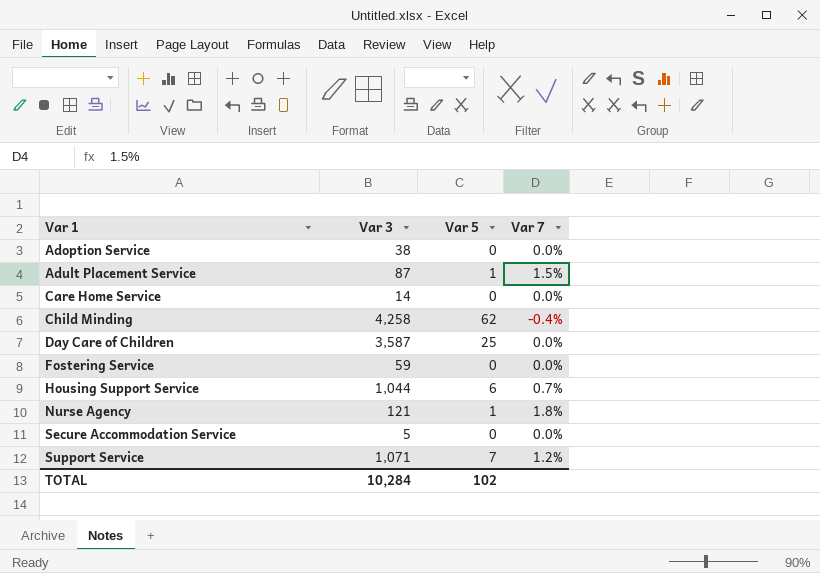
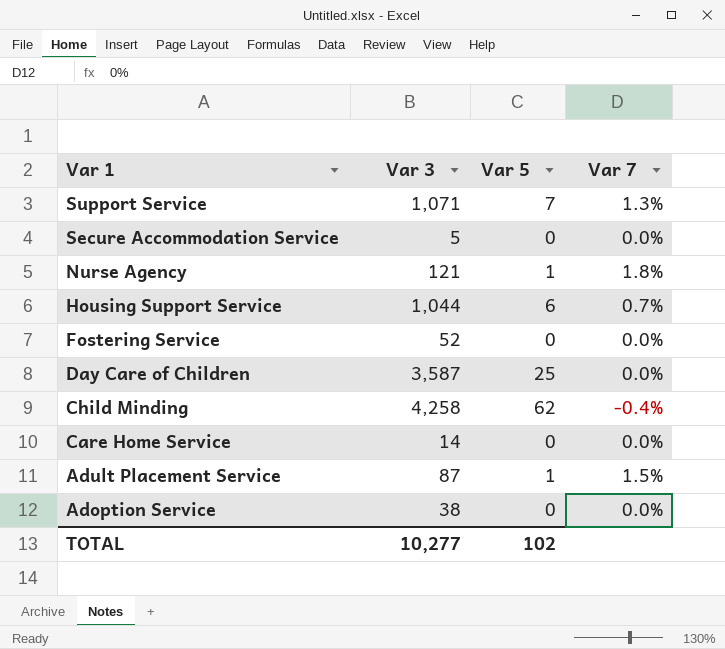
row order: Var 1 ascending -> Var 1 descending
Support Service | Var 7: 1.2% -> 1.3%
Fostering Service | Var 3: 59 -> 52
TOTAL | Var 3: 10,284 -> 10,277

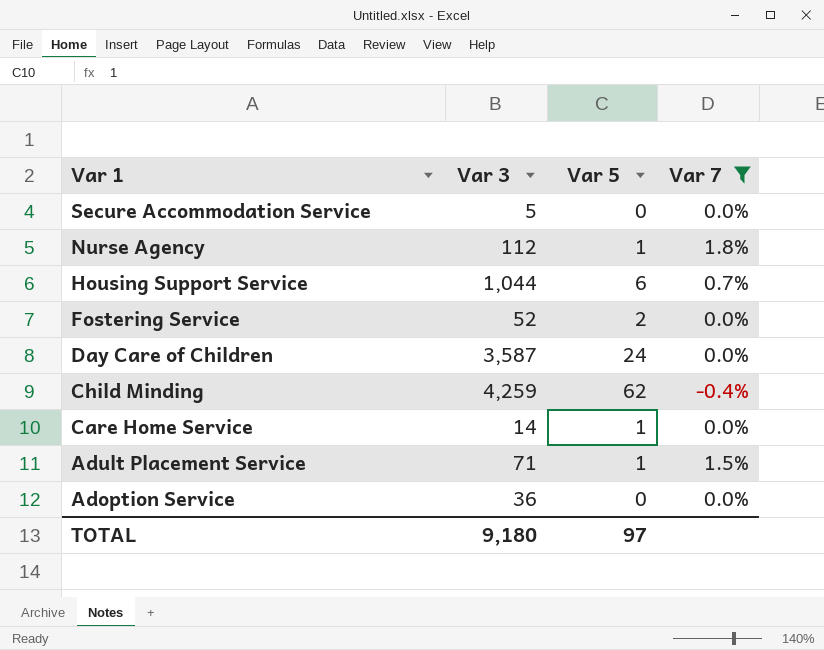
filter: none -> Var 7 != 1.3%
Nurse Agency | Var 3: 121 -> 112
Fostering Service | Var 5: 0 -> 2
Day Care of Children | Var 5: 25 -> 24
Child Minding | Var 3: 4,258 -> 4,259
Care Home Service | Var 5: 0 -> 1
Adult Placement Service | Var 3: 87 -> 71
Adoption Service | Var 3: 38 -> 36
TOTAL | Var 3: 10,277 -> 9,180
TOTAL | Var 5: 102 -> 97

